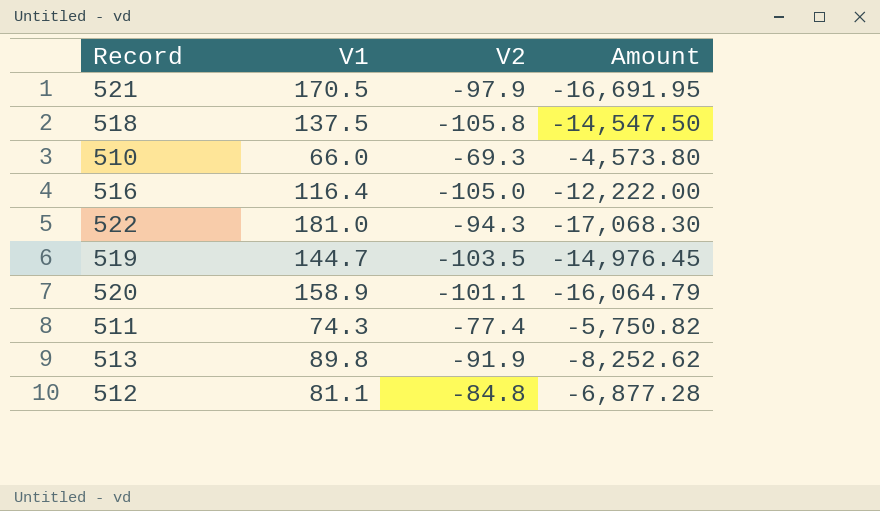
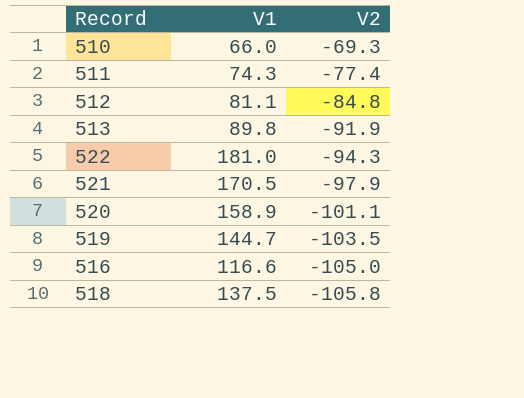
row order: none -> V2 descending
column Amount | formula: [V1] * [V2] -> none
516 | V1: 116.4 -> 116.6

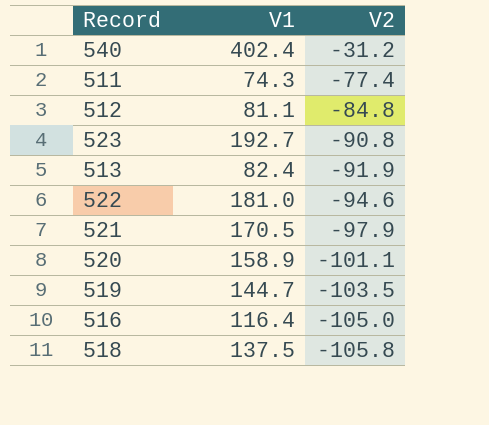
row 510: 66.0 | -69.3 -> none
row 540: none -> 402.4 | -31.2
row 523: none -> 192.7 | -90.8
513 | V1: 89.8 -> 82.4
522 | V2: -94.3 -> -94.6
516 | V1: 116.6 -> 116.4

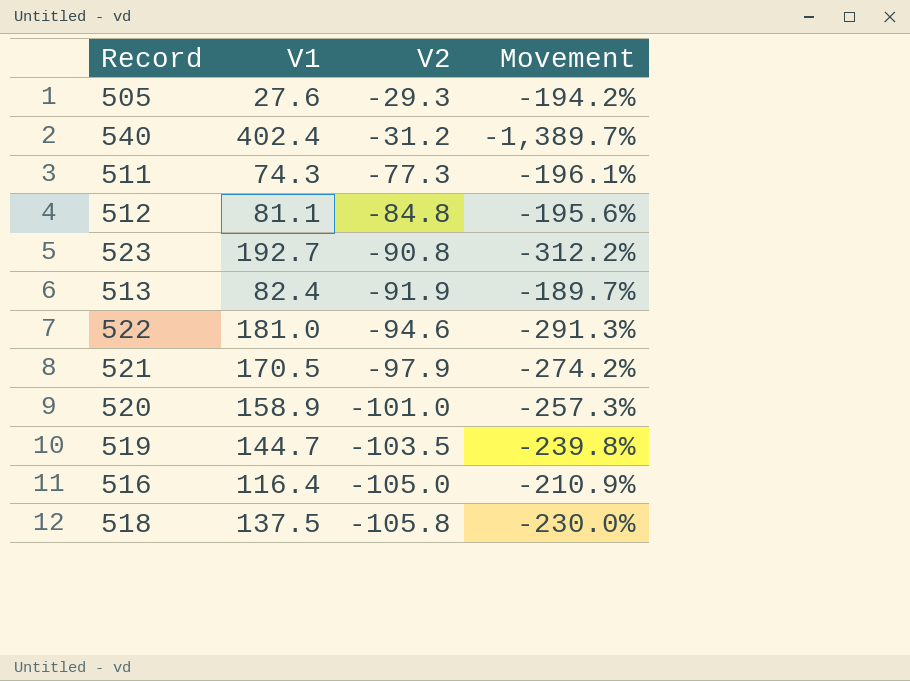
column Movement | formula: none -> ([V1] - [V2]) / [V2]
row 505: none -> 27.6 | -29.3 | -194.2%
511 | V2: -77.4 -> -77.3
520 | V2: -101.1 -> -101.0

